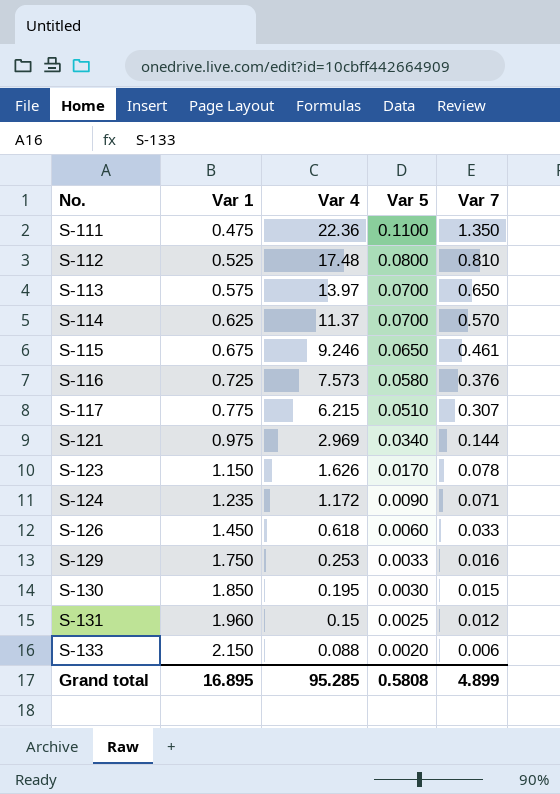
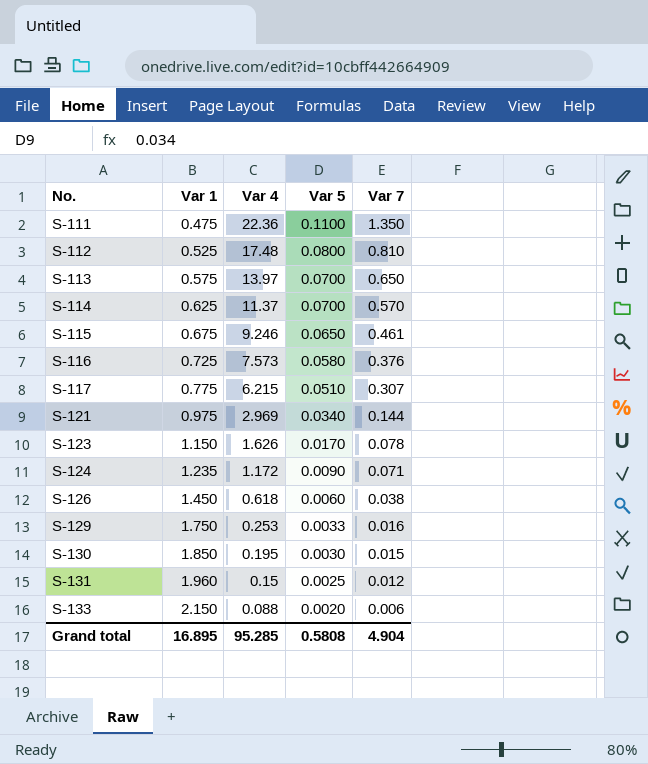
S-126 | Var 7: 0.033 -> 0.038
Grand total | Var 7: 4.899 -> 4.904

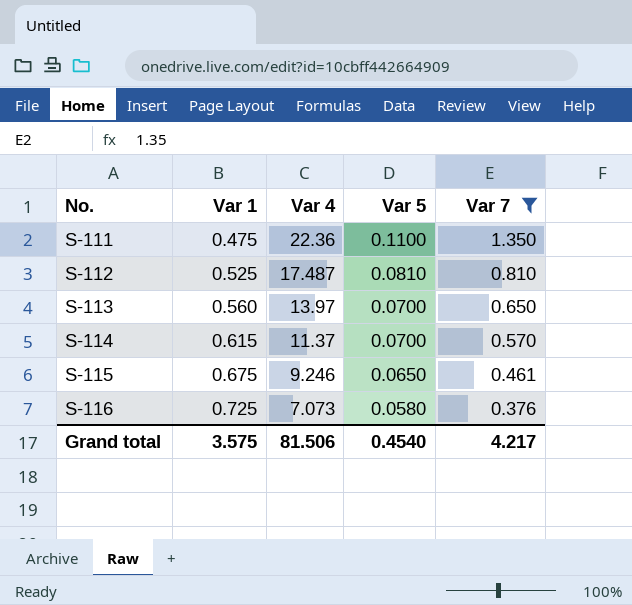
filter: none -> Var 7 >= 0.376
S-112 | Var 4: 17.48 -> 17.487
S-112 | Var 5: 0.0800 -> 0.0810
S-113 | Var 1: 0.575 -> 0.560
S-114 | Var 1: 0.625 -> 0.615
S-116 | Var 4: 7.573 -> 7.073
Grand total | Var 1: 16.895 -> 3.575
Grand total | Var 4: 95.285 -> 81.506
Grand total | Var 5: 0.5808 -> 0.4540
Grand total | Var 7: 4.904 -> 4.217

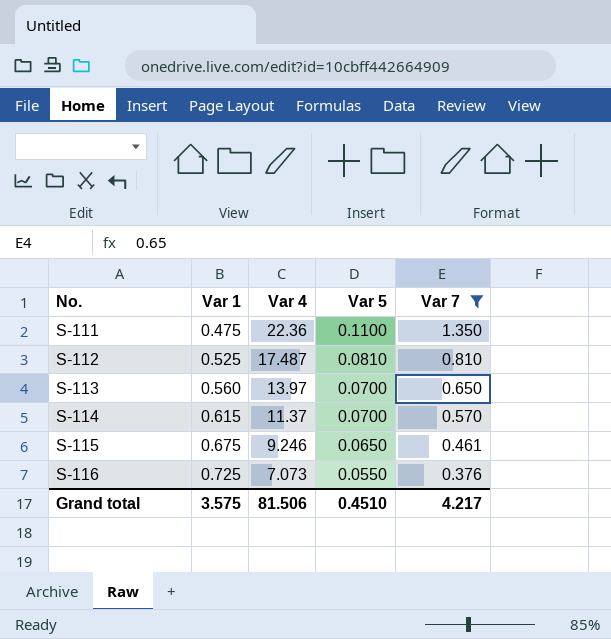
S-116 | Var 5: 0.0580 -> 0.0550
Grand total | Var 5: 0.4540 -> 0.4510

